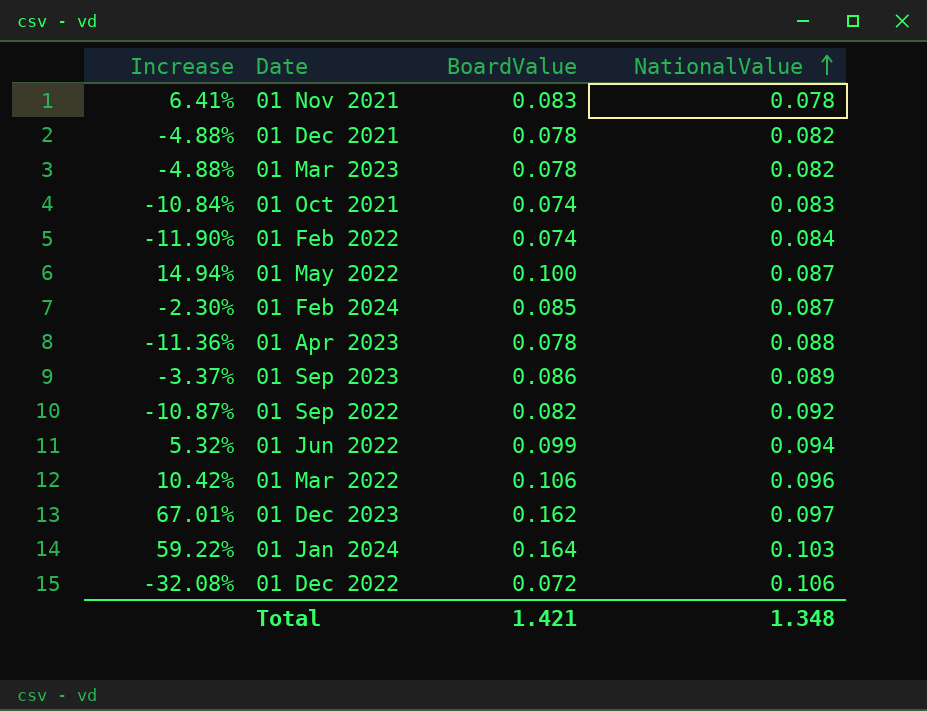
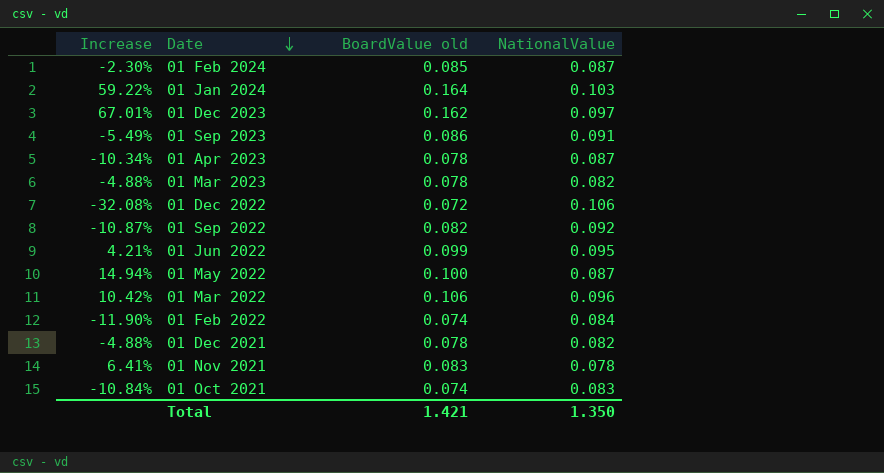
row order: NationalValue ascending -> Date descending
column name: BoardValue -> BoardValue old
01 Sep 2023 | Increase: -3.37% -> -5.49%
01 Sep 2023 | NationalValue: 0.089 -> 0.091
01 Apr 2023 | Increase: -11.36% -> -10.34%
01 Apr 2023 | NationalValue: 0.088 -> 0.087
01 Jun 2022 | Increase: 5.32% -> 4.21%
01 Jun 2022 | NationalValue: 0.094 -> 0.095
Total | NationalValue: 1.348 -> 1.350

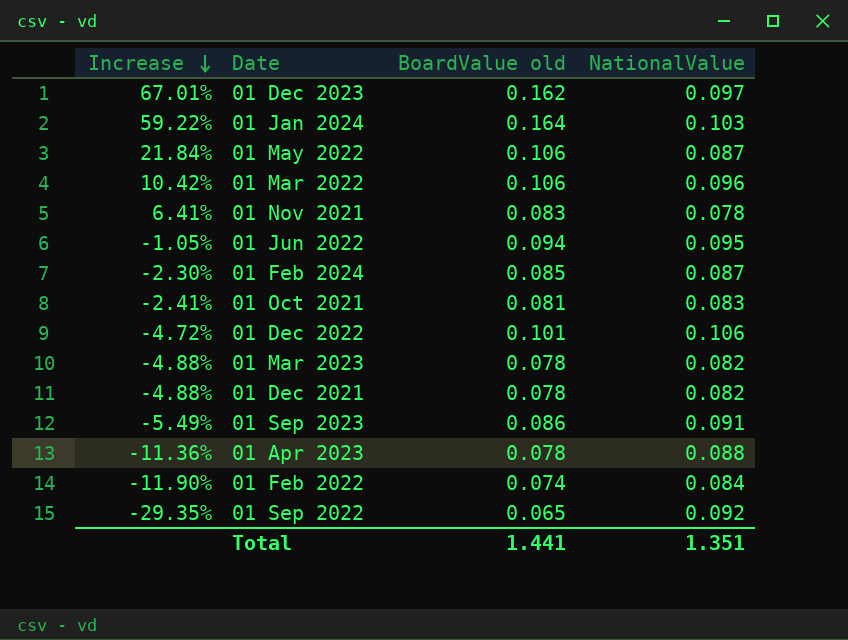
row order: Date descending -> Increase descending
01 May 2022 | Increase: 14.94% -> 21.84%
01 May 2022 | BoardValue old: 0.100 -> 0.106
01 Jun 2022 | Increase: 4.21% -> -1.05%
01 Jun 2022 | BoardValue old: 0.099 -> 0.094
01 Oct 2021 | Increase: -10.84% -> -2.41%
01 Oct 2021 | BoardValue old: 0.074 -> 0.081
01 Dec 2022 | Increase: -32.08% -> -4.72%
01 Dec 2022 | BoardValue old: 0.072 -> 0.101
01 Apr 2023 | Increase: -10.34% -> -11.36%
01 Apr 2023 | NationalValue: 0.087 -> 0.088
01 Sep 2022 | Increase: -10.87% -> -29.35%
01 Sep 2022 | BoardValue old: 0.082 -> 0.065
Total | BoardValue old: 1.421 -> 1.441
Total | NationalValue: 1.350 -> 1.351

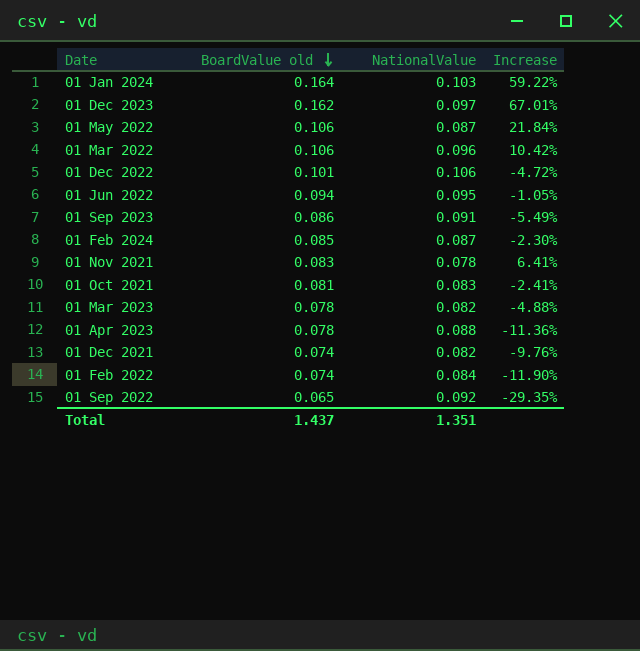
row order: Increase descending -> BoardValue old descending
column Increase | position: 1 -> 4
01 Dec 2021 | BoardValue old: 0.078 -> 0.074
01 Dec 2021 | Increase: -4.88% -> -9.76%
Total | BoardValue old: 1.441 -> 1.437

